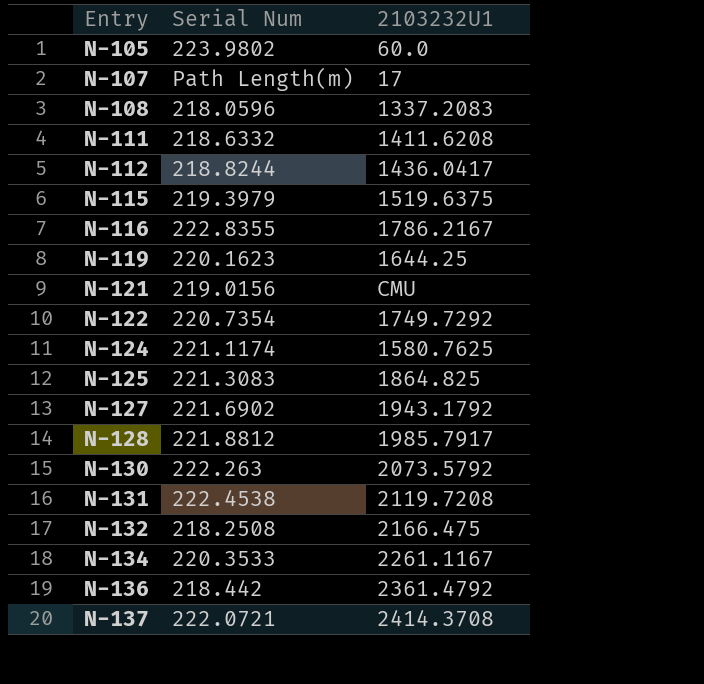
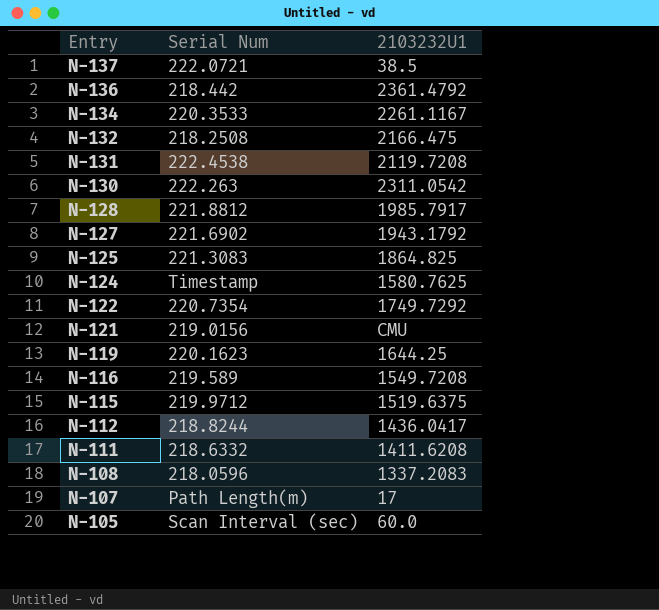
row order: Entry ascending -> Entry descending
N-137 | 2103232U1: 2414.3708 -> 38.5
N-130 | 2103232U1: 2073.5792 -> 2311.0542
N-124 | Serial Num: 221.1174 -> Timestamp
N-116 | Serial Num: 222.8355 -> 219.589
N-116 | 2103232U1: 1786.2167 -> 1549.7208
N-115 | Serial Num: 219.3979 -> 219.9712
N-105 | Serial Num: 223.9802 -> Scan Interval (sec)

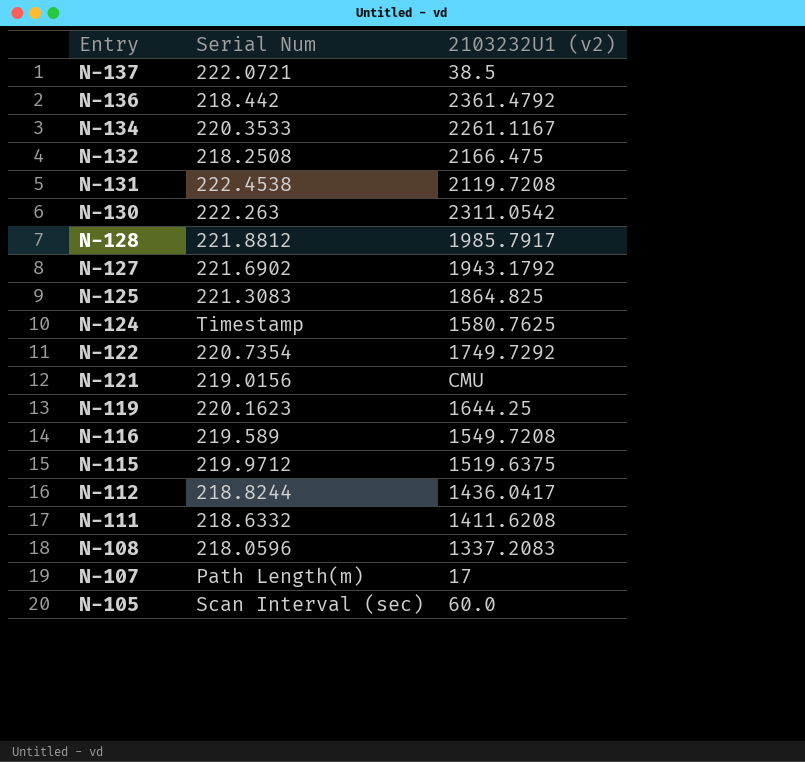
column name: 2103232U1 -> 2103232U1 (v2)

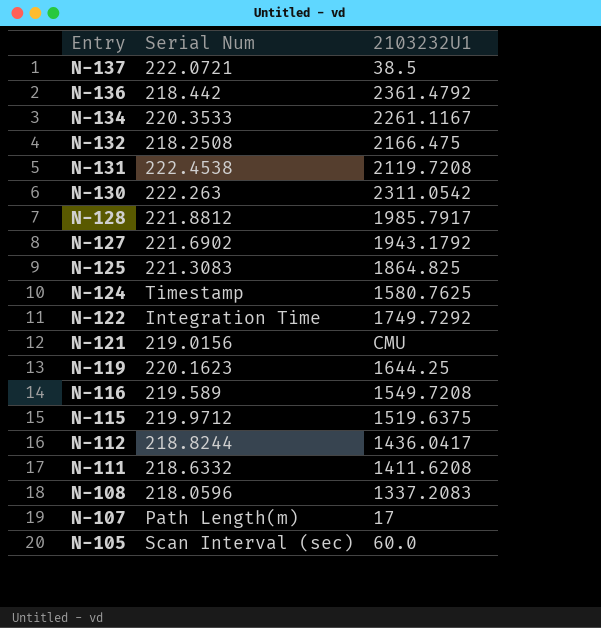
column name: 2103232U1 (v2) -> 2103232U1
N-122 | Serial Num: 220.7354 -> Integration Time

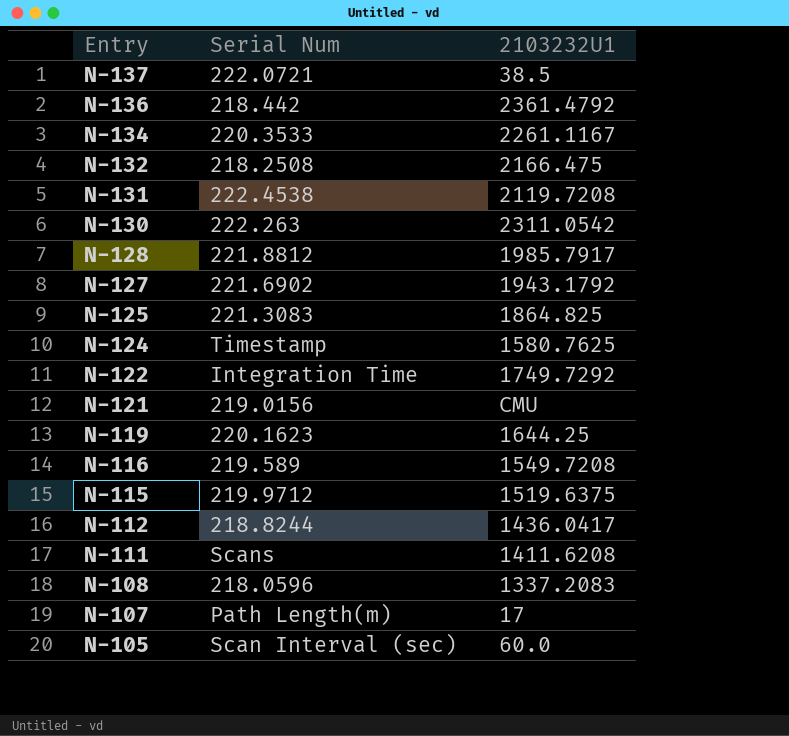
N-111 | Serial Num: 218.6332 -> Scans

